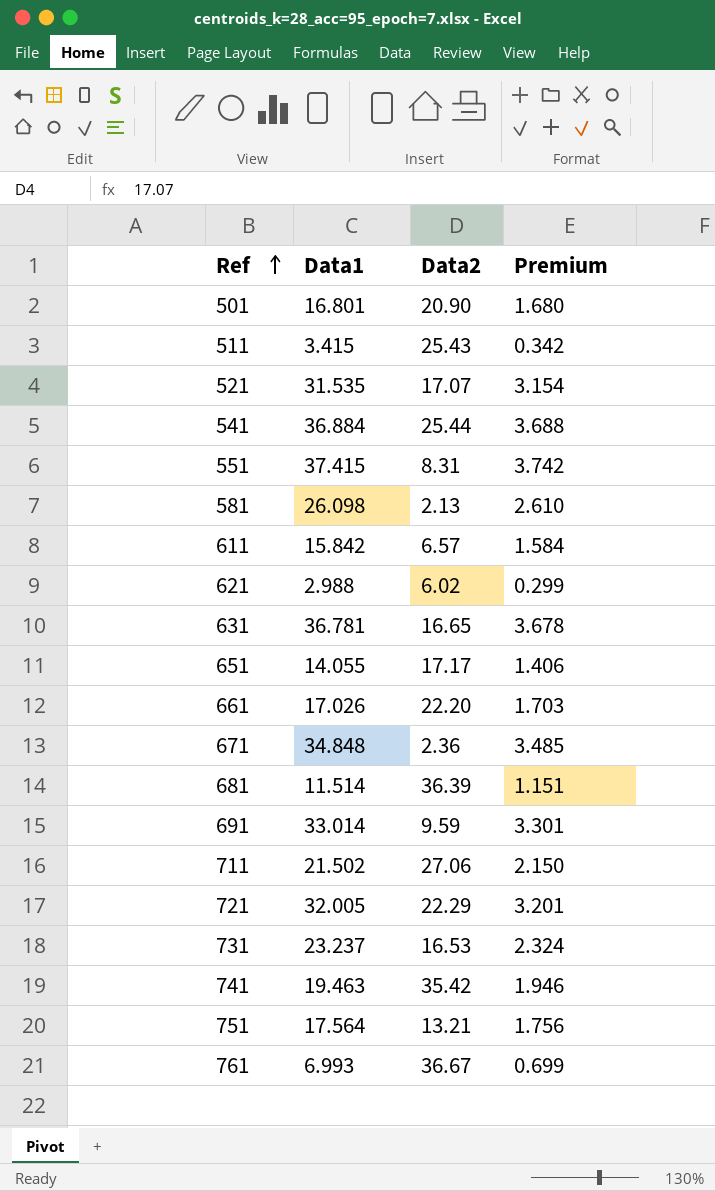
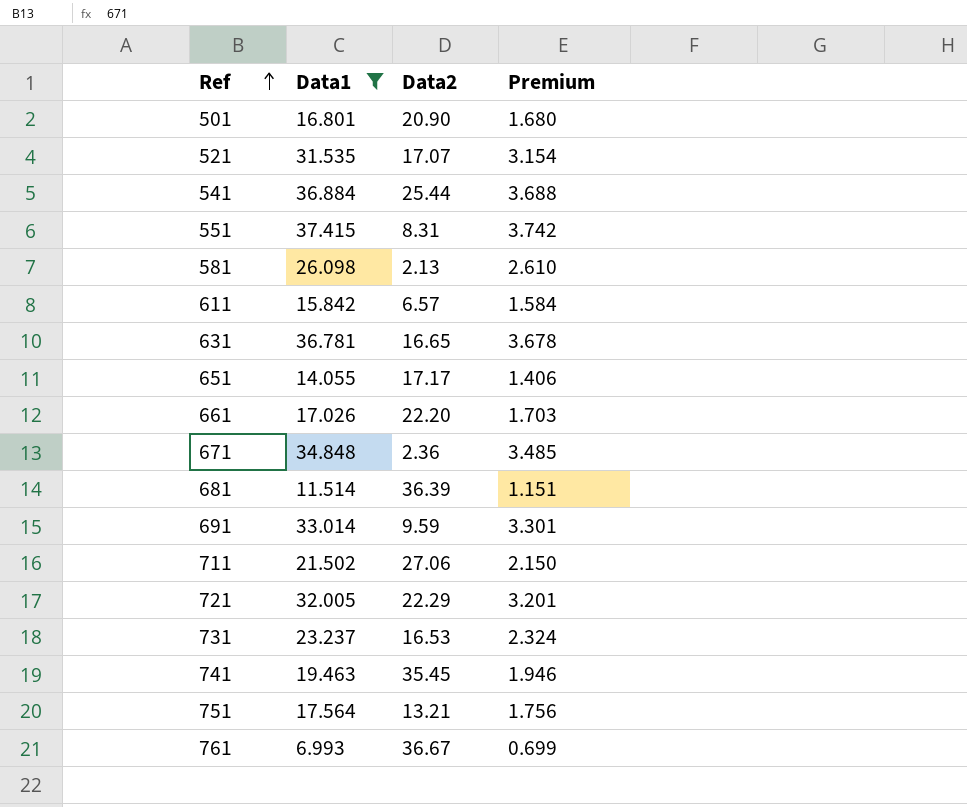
filter: none -> Data1 >= 6.993
741 | Data2: 35.42 -> 35.45

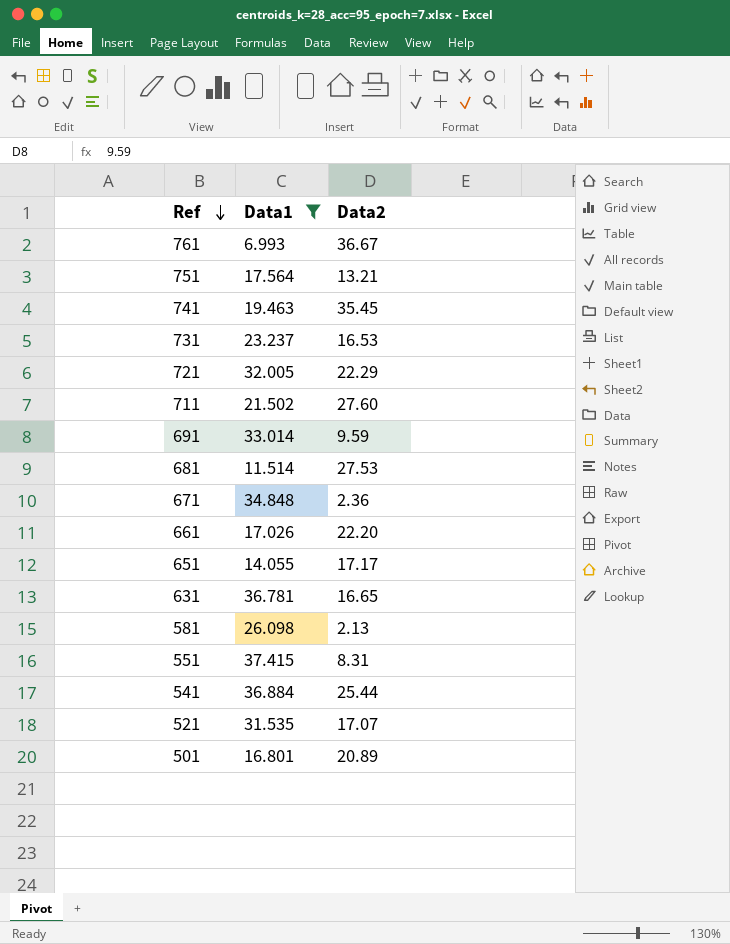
row order: Ref ascending -> Ref descending
column Premium | formula: [Data1] * 0.1 -> none
row 611: 15.842 | 6.57 | 1.584 -> none
711 | Data2: 27.06 -> 27.60
681 | Data2: 36.39 -> 27.53
501 | Data2: 20.90 -> 20.89

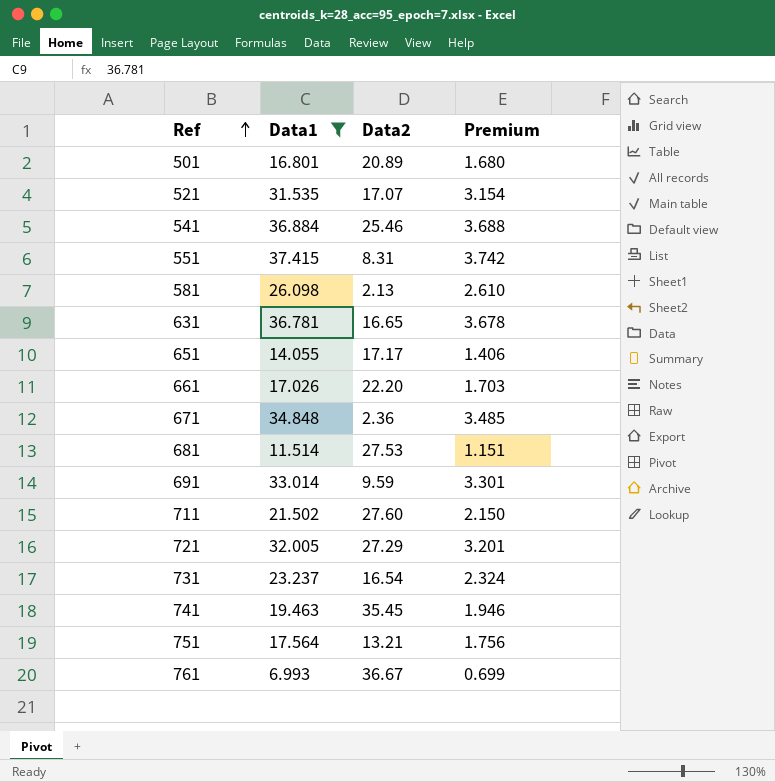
row order: Ref descending -> Ref ascending
column Premium | formula: none -> [Data1] * 0.1
541 | Data2: 25.44 -> 25.46
721 | Data2: 22.29 -> 27.29
731 | Data2: 16.53 -> 16.54

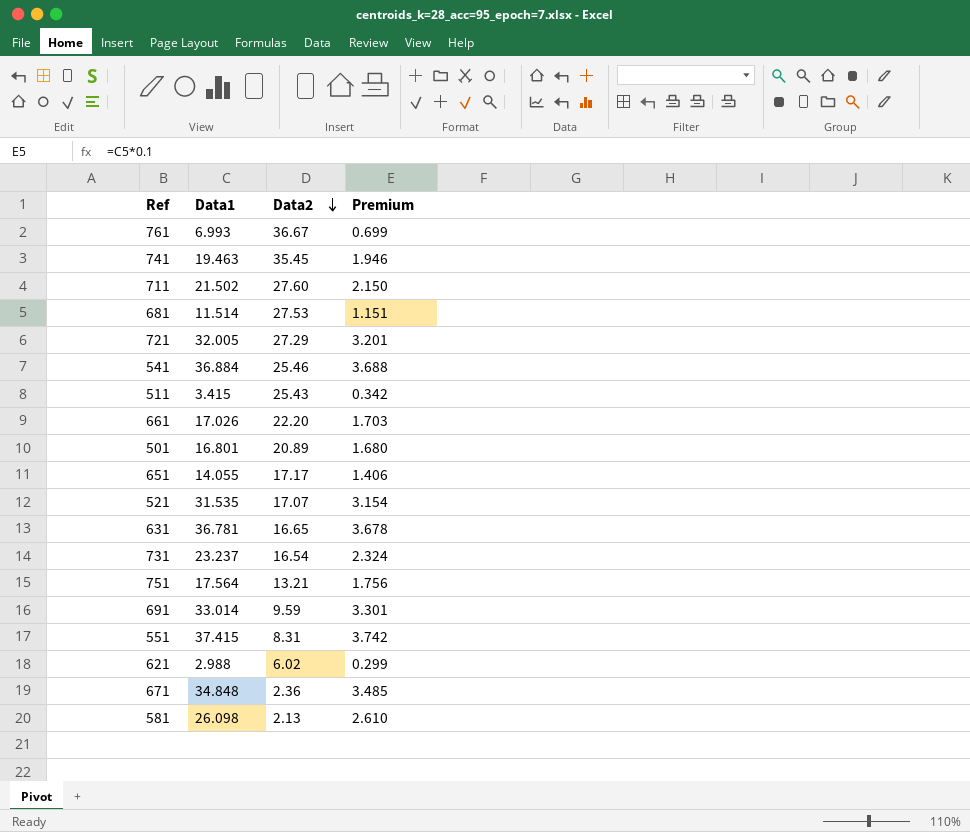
filter: Data1 >= 6.993 -> none
row order: Ref ascending -> Data2 descending

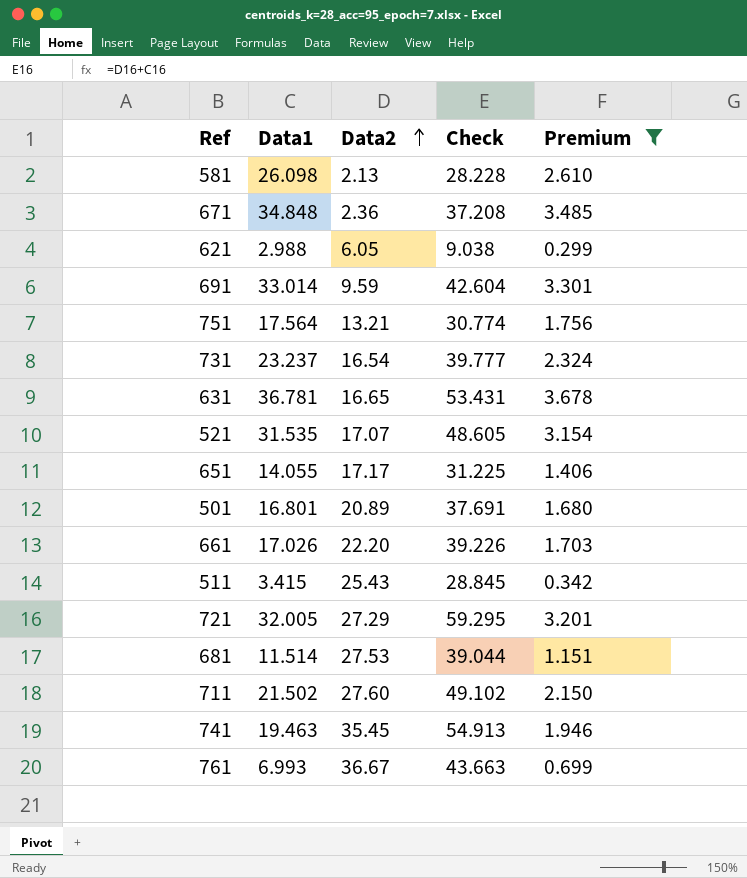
filter: none -> Premium <= 3.678
row order: Data2 descending -> Data2 ascending
column Check | formula: none -> [Data1] + [Data2]
621 | Data2: 6.02 -> 6.05

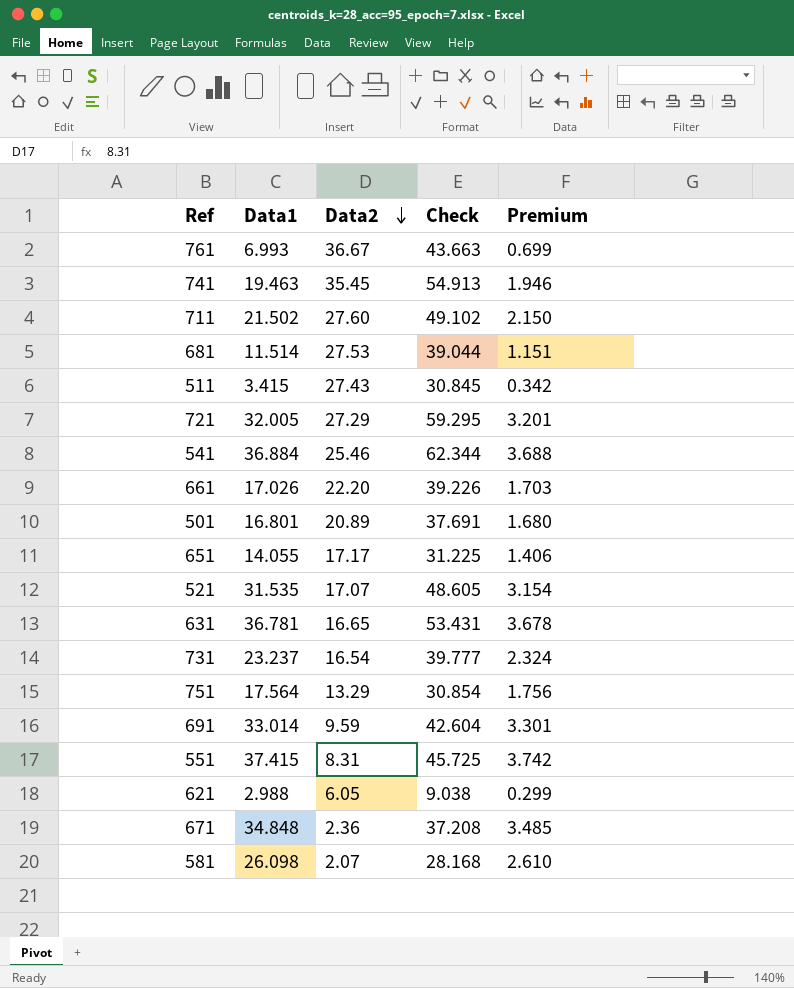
filter: Premium <= 3.678 -> none
row order: Data2 ascending -> Data2 descending
511 | Data2: 25.43 -> 27.43
511 | Check: 28.845 -> 30.845
751 | Data2: 13.21 -> 13.29
751 | Check: 30.774 -> 30.854
581 | Data2: 2.13 -> 2.07
581 | Check: 28.228 -> 28.168

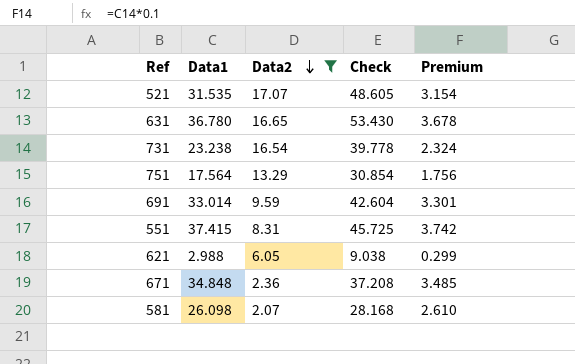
filter: none -> Data2 <= 17.07
631 | Data1: 36.781 -> 36.780
631 | Check: 53.431 -> 53.430
731 | Data1: 23.237 -> 23.238
731 | Check: 39.777 -> 39.778

